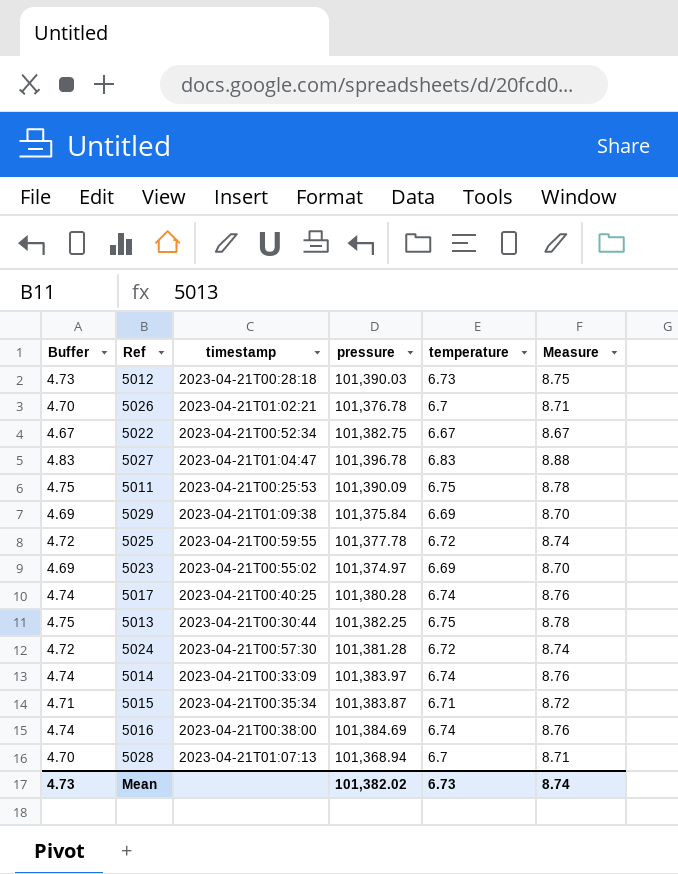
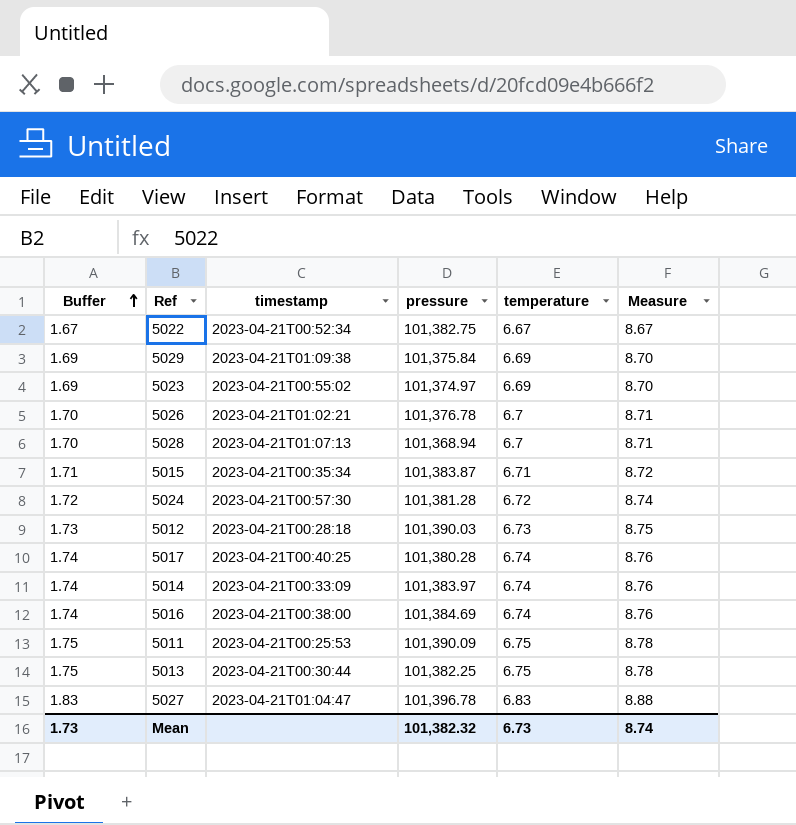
row order: none -> Buffer ascending
column Buffer | formula: [temperature] - 2 -> [temperature] - 5
row 5025: 4.72 | 2023-04-21T00:59:55 | 101,377.78 | 6.72 | 8.74 -> none
Mean | Buffer: 4.73 -> 1.73
Mean | pressure: 101,382.02 -> 101,382.32

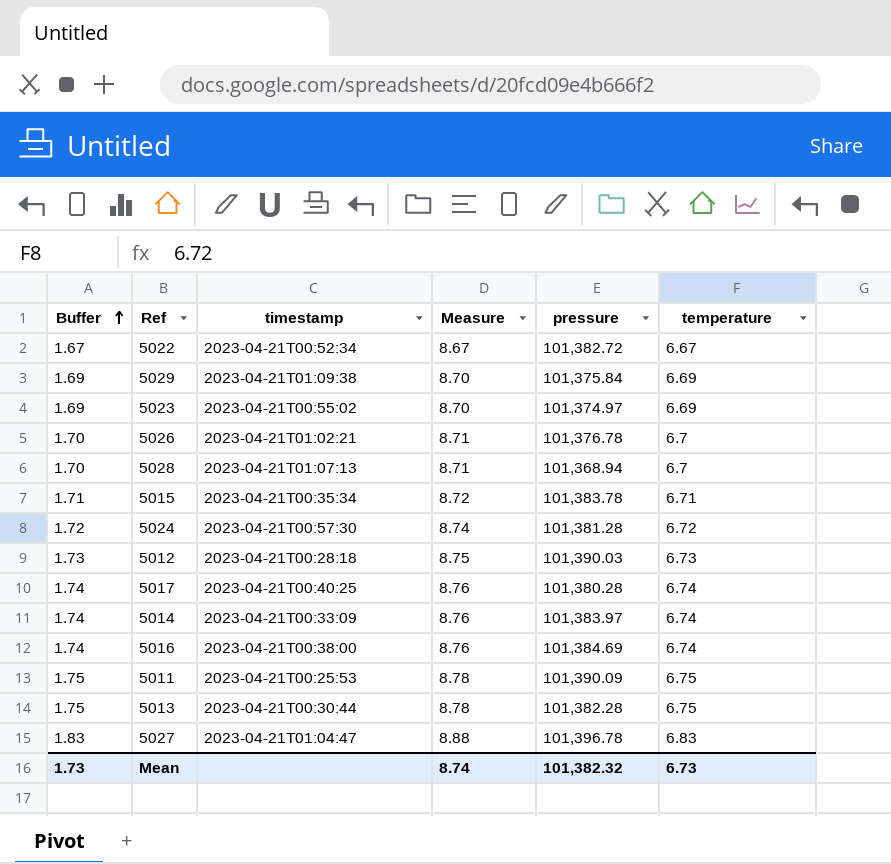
column Measure | position: 6 -> 4
5022 | pressure: 101,382.75 -> 101,382.72
5015 | pressure: 101,383.87 -> 101,383.78
5013 | pressure: 101,382.25 -> 101,382.28

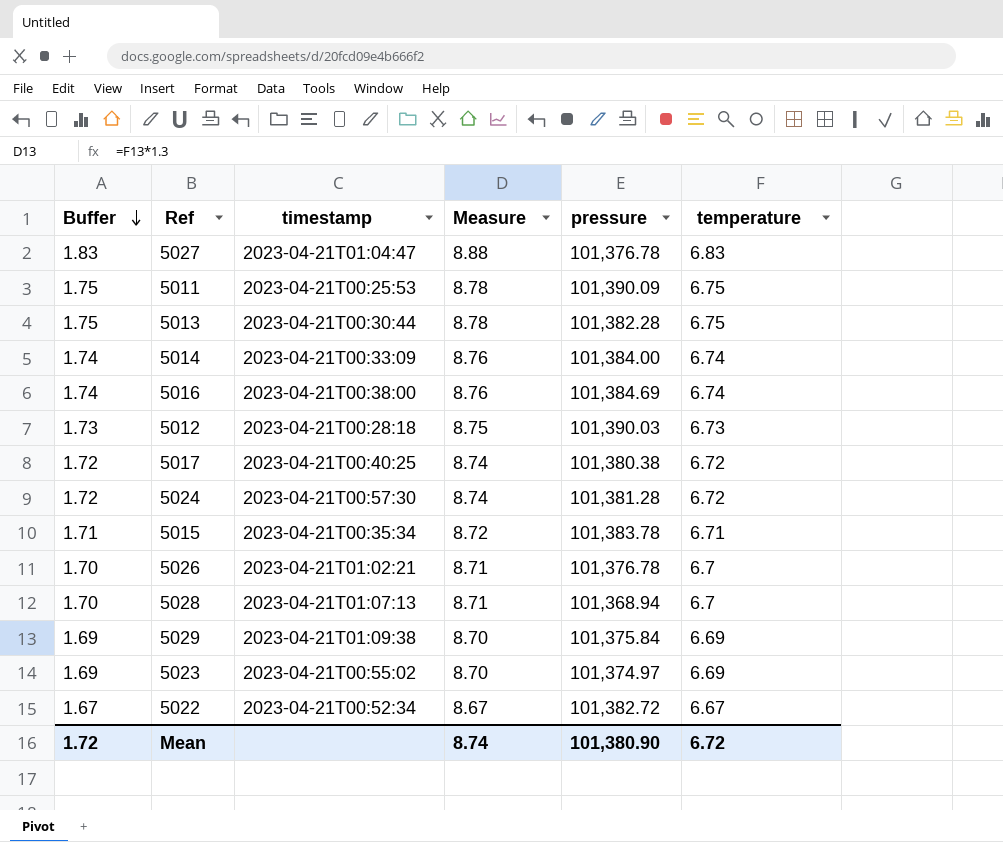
row order: Buffer ascending -> Buffer descending
5027 | pressure: 101,396.78 -> 101,376.78
5014 | pressure: 101,383.97 -> 101,384.00
5017 | Buffer: 1.74 -> 1.72
5017 | Measure: 8.76 -> 8.74
5017 | pressure: 101,380.28 -> 101,380.38
5017 | temperature: 6.74 -> 6.72
Mean | Buffer: 1.73 -> 1.72
Mean | pressure: 101,382.32 -> 101,380.90
Mean | temperature: 6.73 -> 6.72

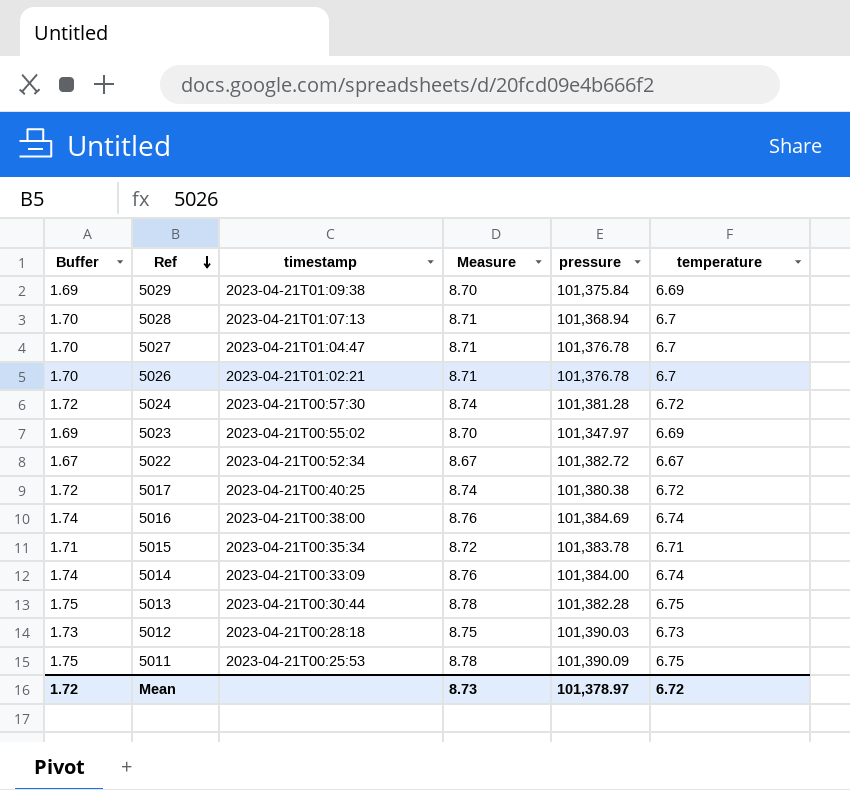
row order: Buffer descending -> Ref descending
5027 | Buffer: 1.83 -> 1.70
5027 | Measure: 8.88 -> 8.71
5027 | temperature: 6.83 -> 6.7
5023 | pressure: 101,374.97 -> 101,347.97
Mean | Measure: 8.74 -> 8.73
Mean | pressure: 101,380.90 -> 101,378.97

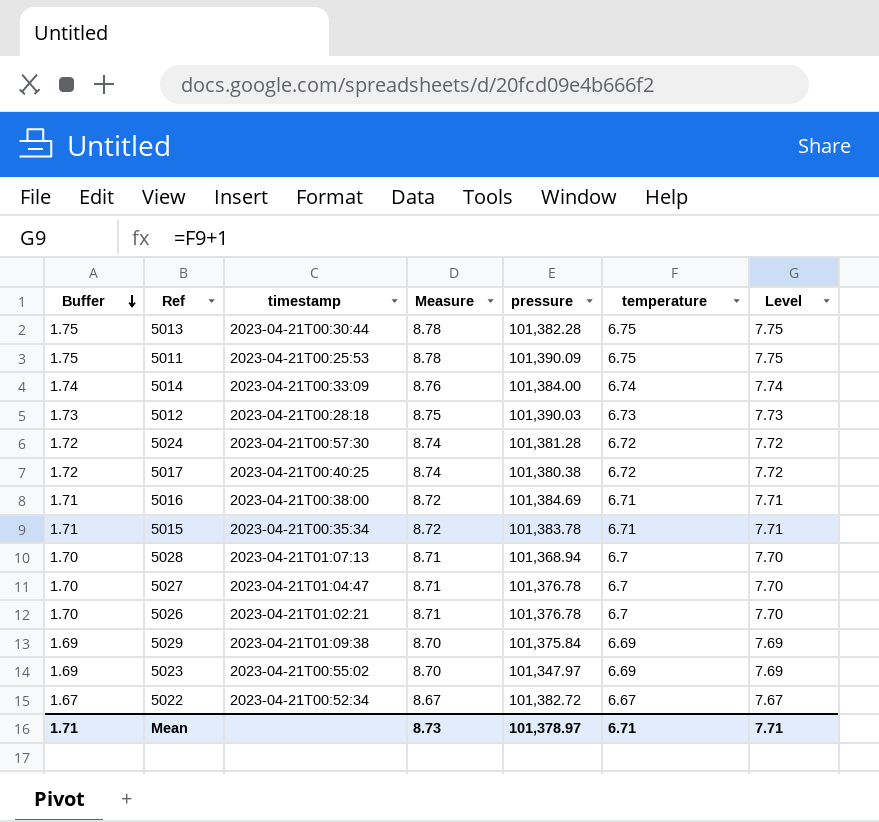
row order: Ref descending -> Buffer descending
column Level | formula: none -> [temperature] + 1
5016 | Buffer: 1.74 -> 1.71
5016 | Measure: 8.76 -> 8.72
5016 | temperature: 6.74 -> 6.71
Mean | Buffer: 1.72 -> 1.71
Mean | temperature: 6.72 -> 6.71

